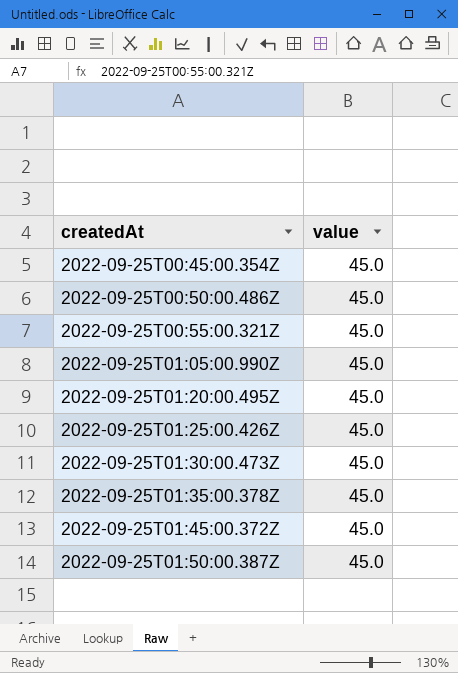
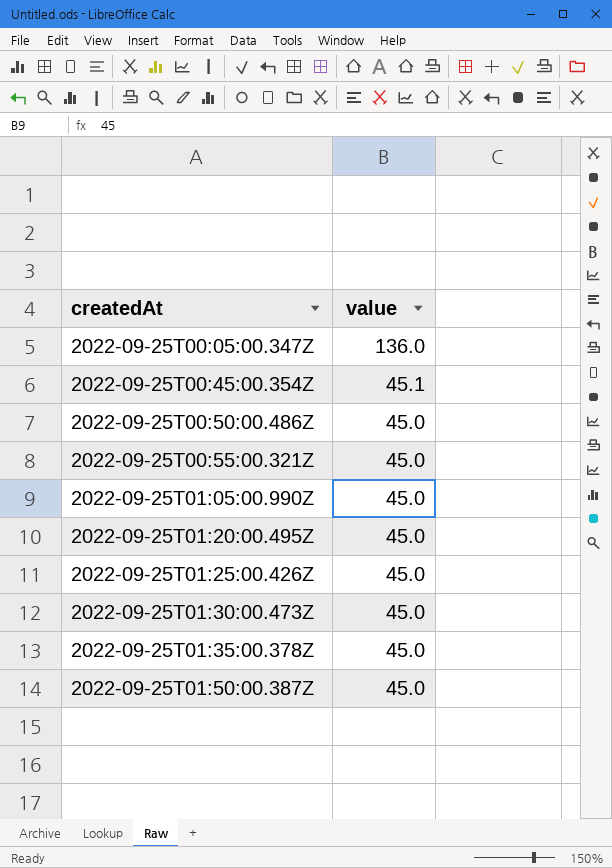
row 2022-09-25T01:45:00.372Z: 45.0 -> none
row 2022-09-25T00:05:00.347Z: none -> 136.0
2022-09-25T00:45:00.354Z | value: 45.0 -> 45.1

